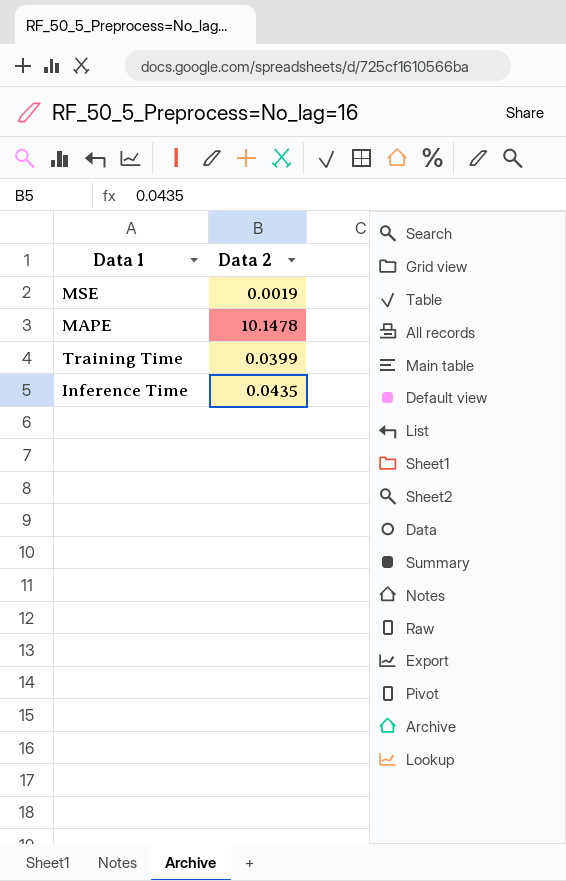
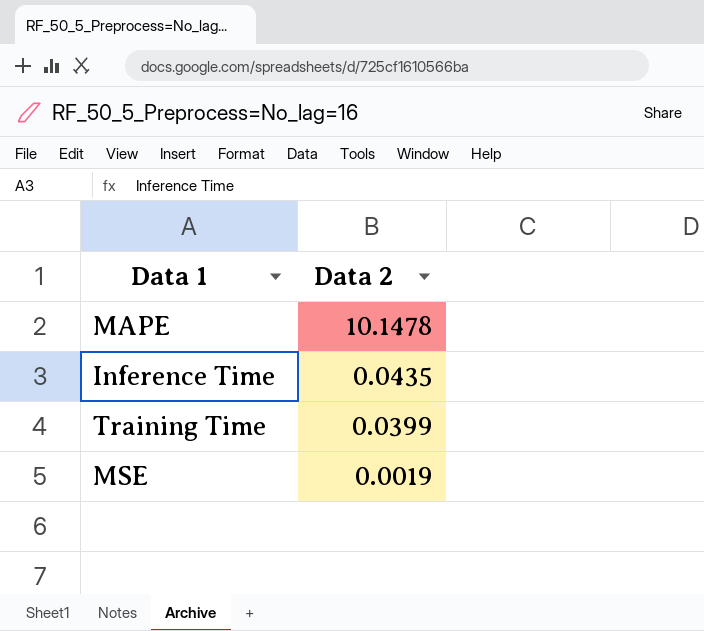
row order: none -> Data 2 descending

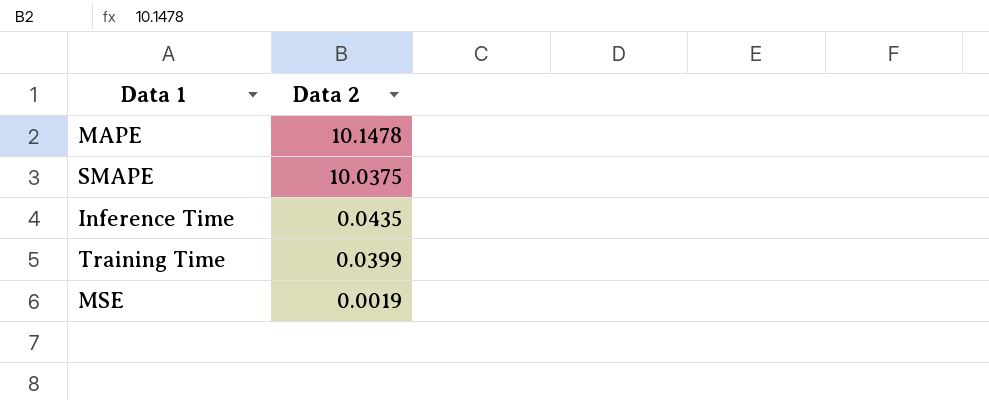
row SMAPE: none -> 10.0375

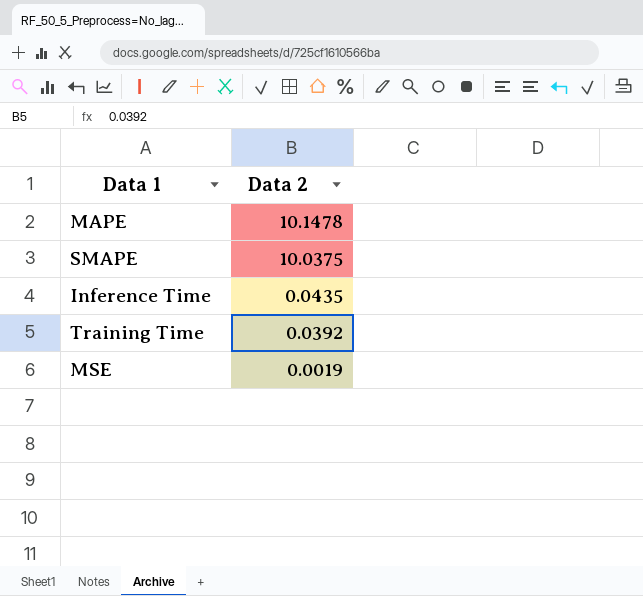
Training Time | Data 2: 0.0399 -> 0.0392

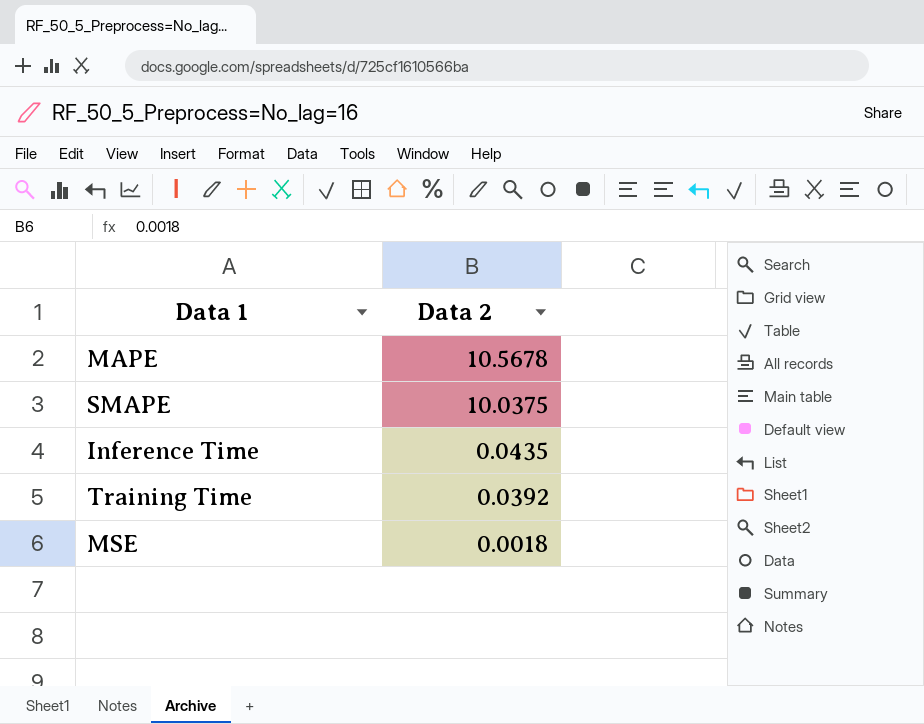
MAPE | Data 2: 10.1478 -> 10.5678
MSE | Data 2: 0.0019 -> 0.0018

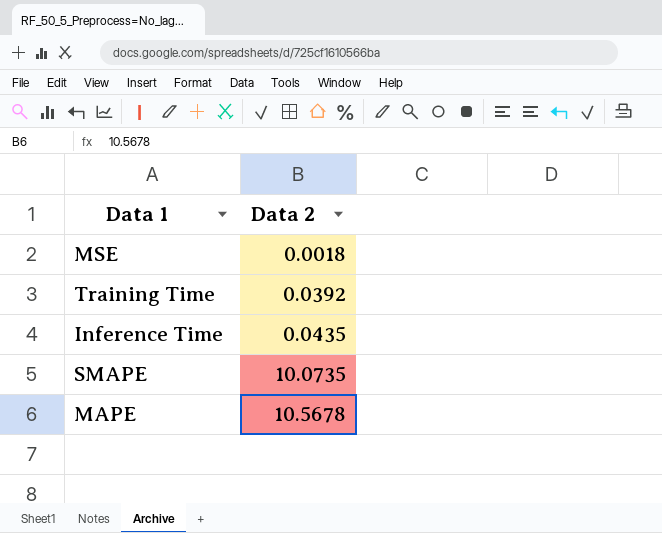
row order: Data 2 descending -> Data 2 ascending
SMAPE | Data 2: 10.0375 -> 10.0735

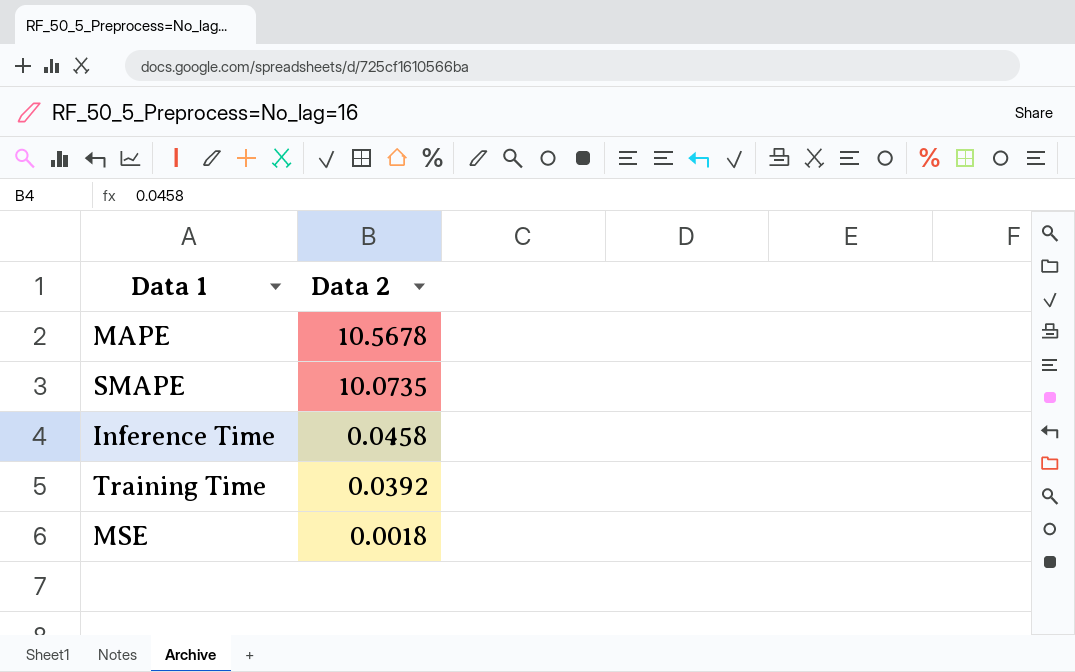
row order: Data 2 ascending -> Data 2 descending
Inference Time | Data 2: 0.0435 -> 0.0458

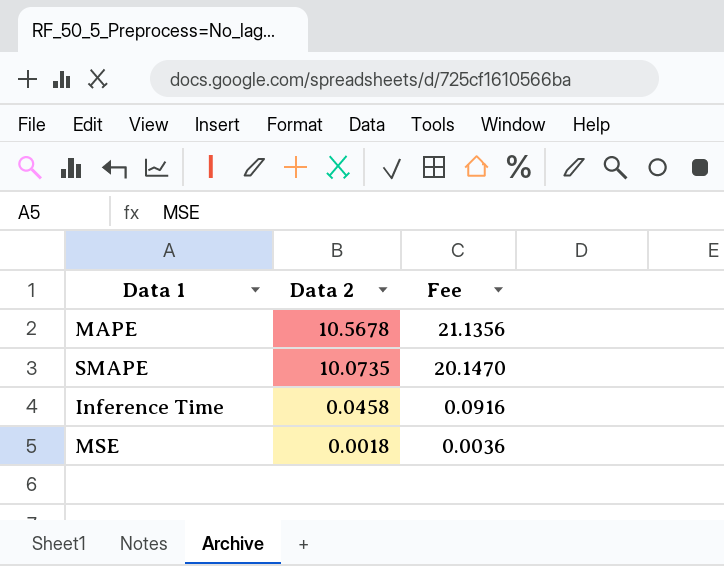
column Fee | formula: none -> [Data 2] * 2
row Training Time: 0.0392 -> none

